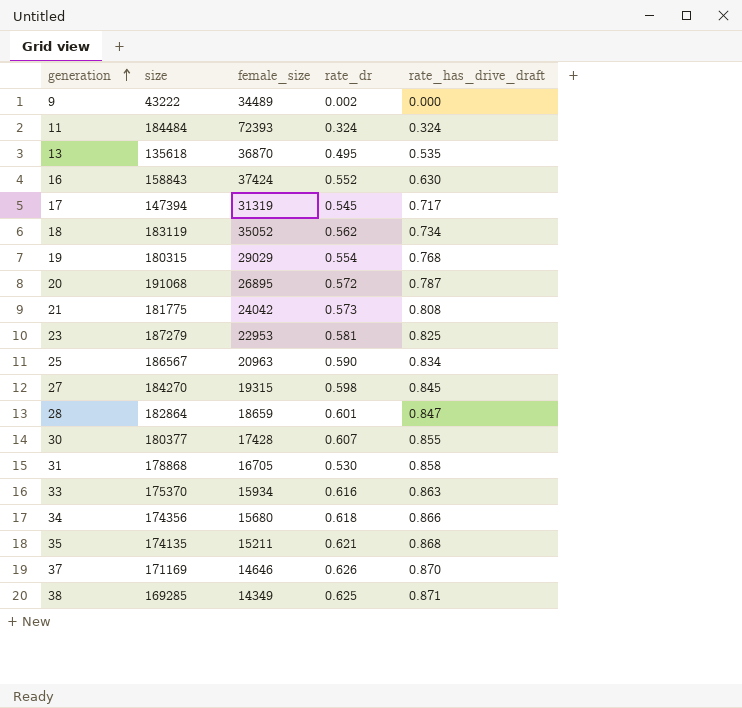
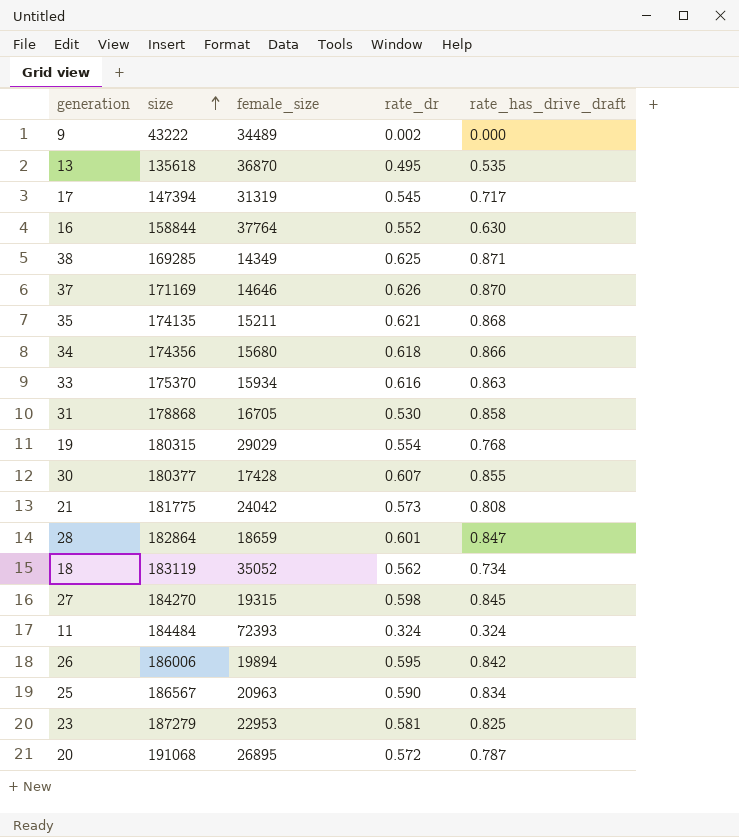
row order: generation ascending -> size ascending
16 | size: 158843 -> 158844
16 | female_size: 37424 -> 37764
row 26: none -> 186006 | 19894 | 0.595 | 0.842

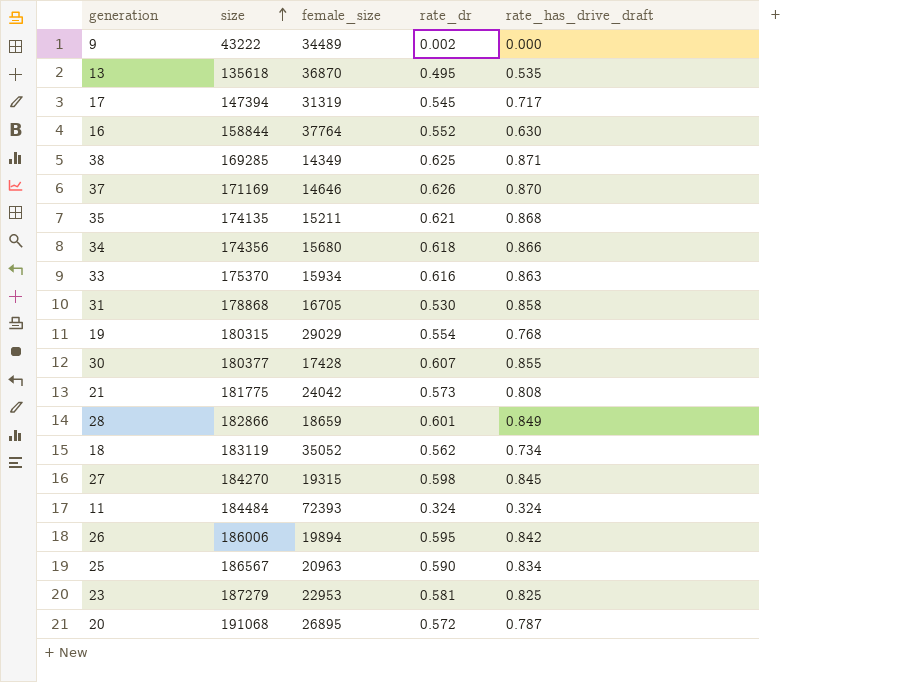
28 | size: 182864 -> 182866
28 | rate_has_drive_draft: 0.847 -> 0.849

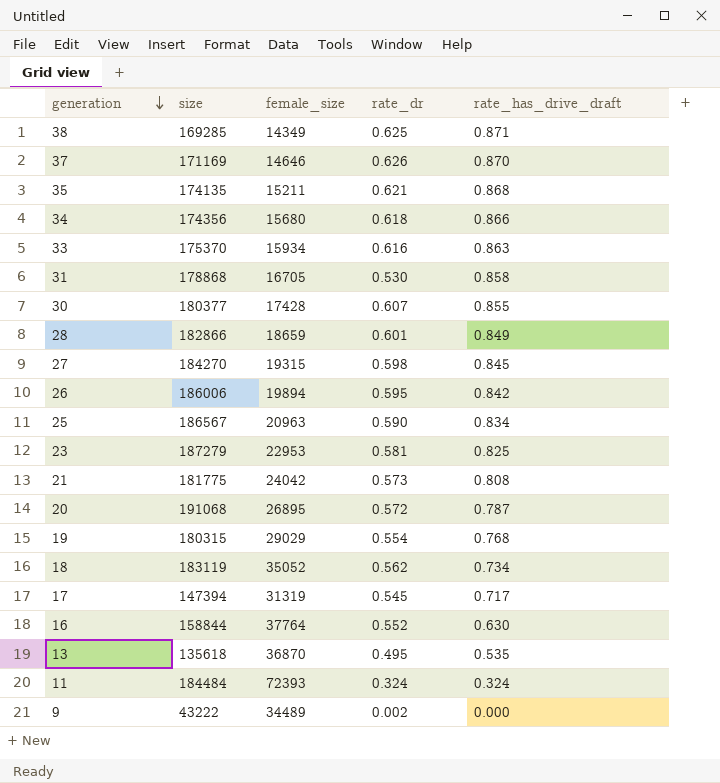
row order: size ascending -> generation descending

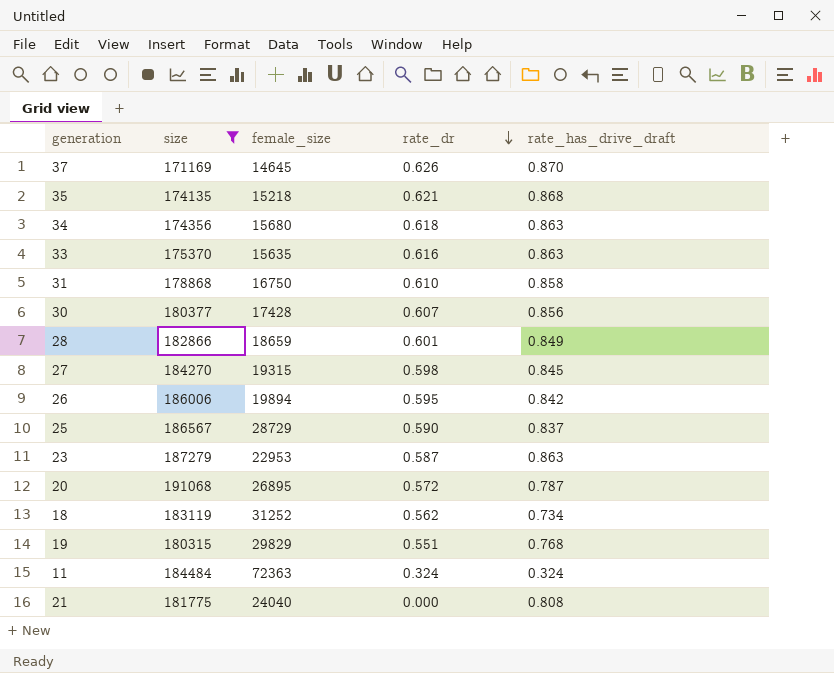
filter: none -> size >= 171169
row order: generation descending -> rate_dr descending
37 | female_size: 14646 -> 14645
35 | female_size: 15211 -> 15218
34 | rate_has_drive_draft: 0.866 -> 0.863
33 | female_size: 15934 -> 15635
31 | female_size: 16705 -> 16750
31 | rate_dr: 0.530 -> 0.610
30 | rate_has_drive_draft: 0.855 -> 0.856
25 | female_size: 20963 -> 28729
25 | rate_has_drive_draft: 0.834 -> 0.837
23 | rate_dr: 0.581 -> 0.587
23 | rate_has_drive_draft: 0.825 -> 0.863
18 | female_size: 35052 -> 31252
19 | female_size: 29029 -> 29829
19 | rate_dr: 0.554 -> 0.551
11 | female_size: 72393 -> 72363
21 | female_size: 24042 -> 24040
21 | rate_dr: 0.573 -> 0.000

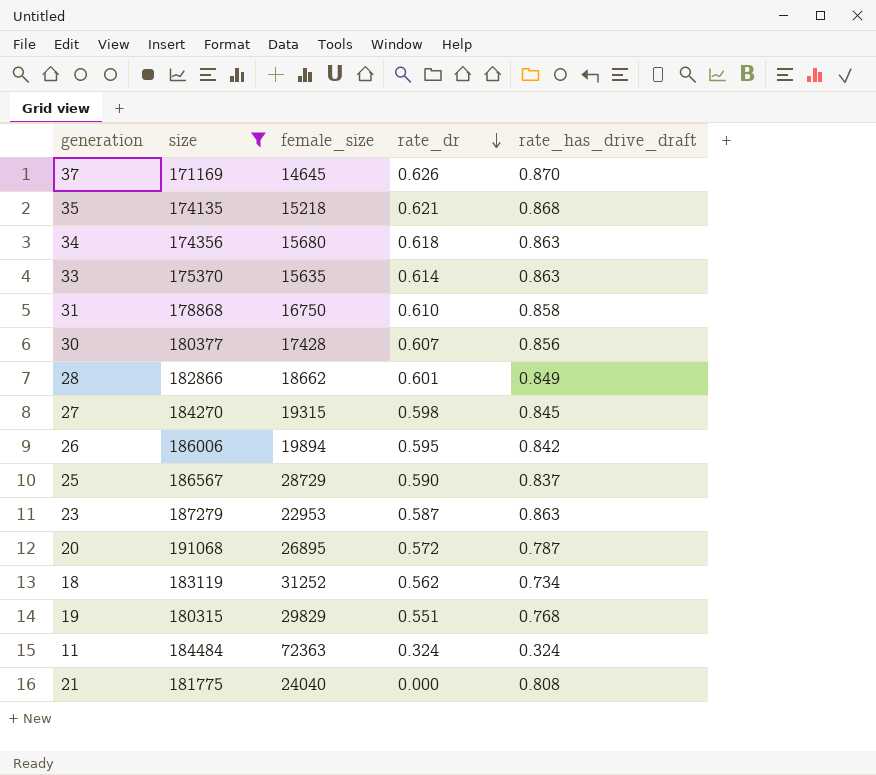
33 | rate_dr: 0.616 -> 0.614
28 | female_size: 18659 -> 18662

